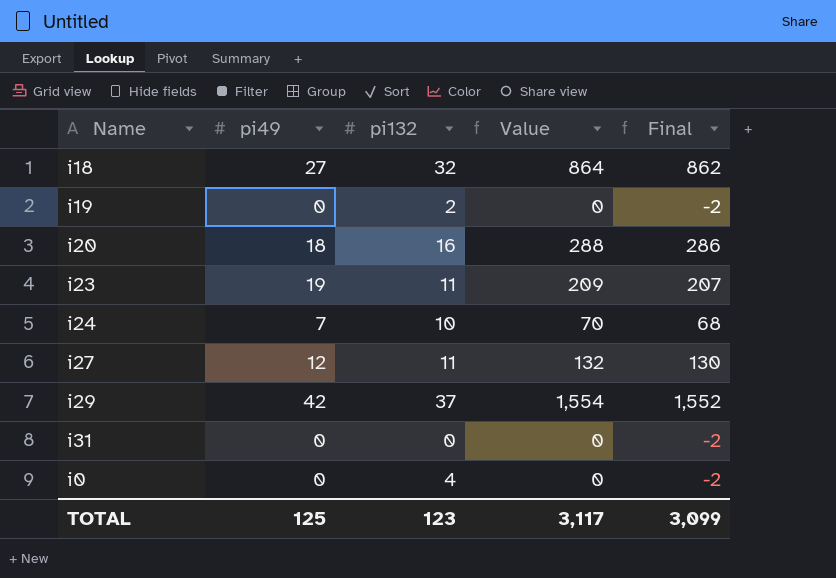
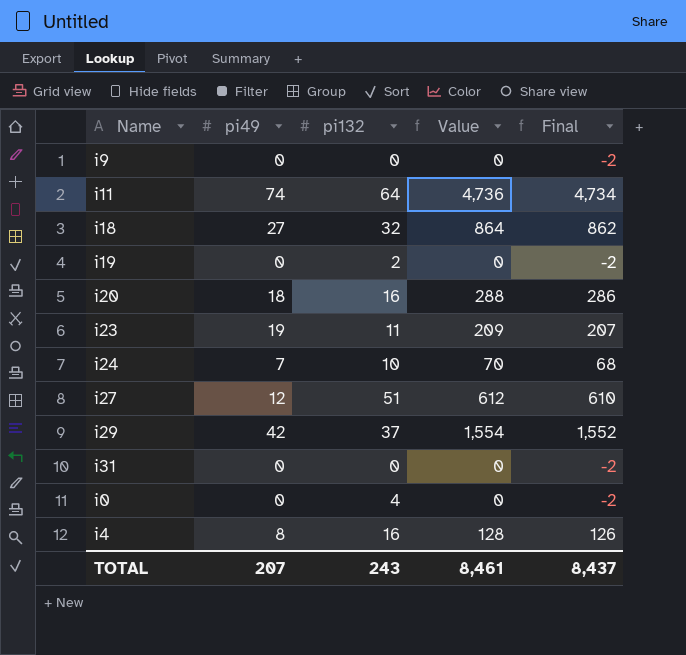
row i9: none -> 0 | 0 | 0 | -2
row i11: none -> 74 | 64 | 4,736 | 4,734
i27 | pi132: 11 -> 51
i27 | Value: 132 -> 612
i27 | Final: 130 -> 610
row i4: none -> 8 | 16 | 128 | 126
TOTAL | pi49: 125 -> 207
TOTAL | pi132: 123 -> 243
TOTAL | Value: 3,117 -> 8,461
TOTAL | Final: 3,099 -> 8,437

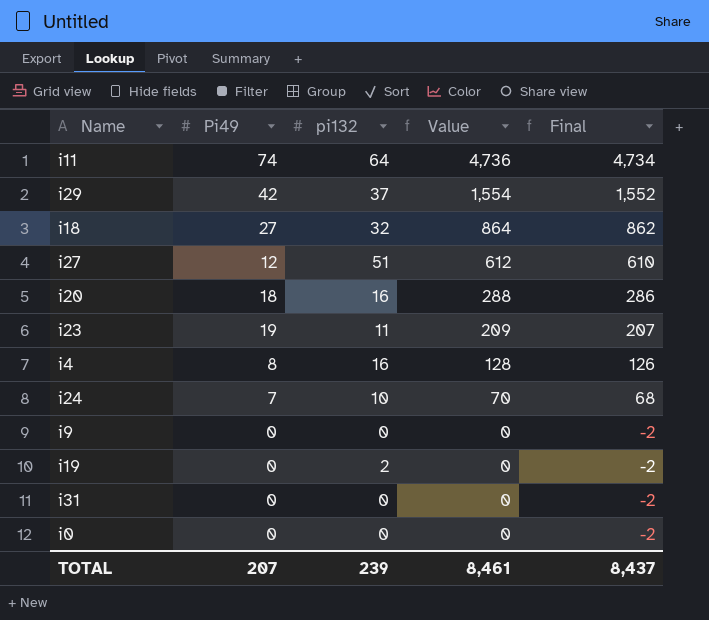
row order: none -> Value descending
column name: pi49 -> Pi49
i0 | pi132: 4 -> 0
TOTAL | pi132: 243 -> 239

